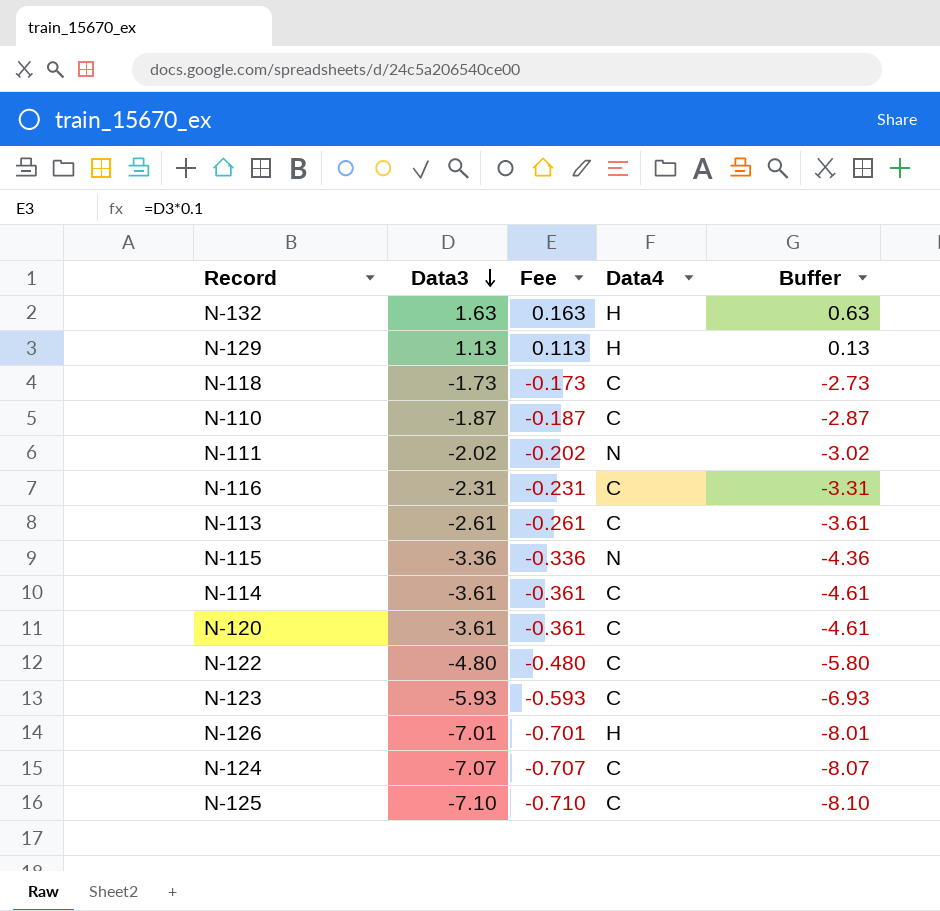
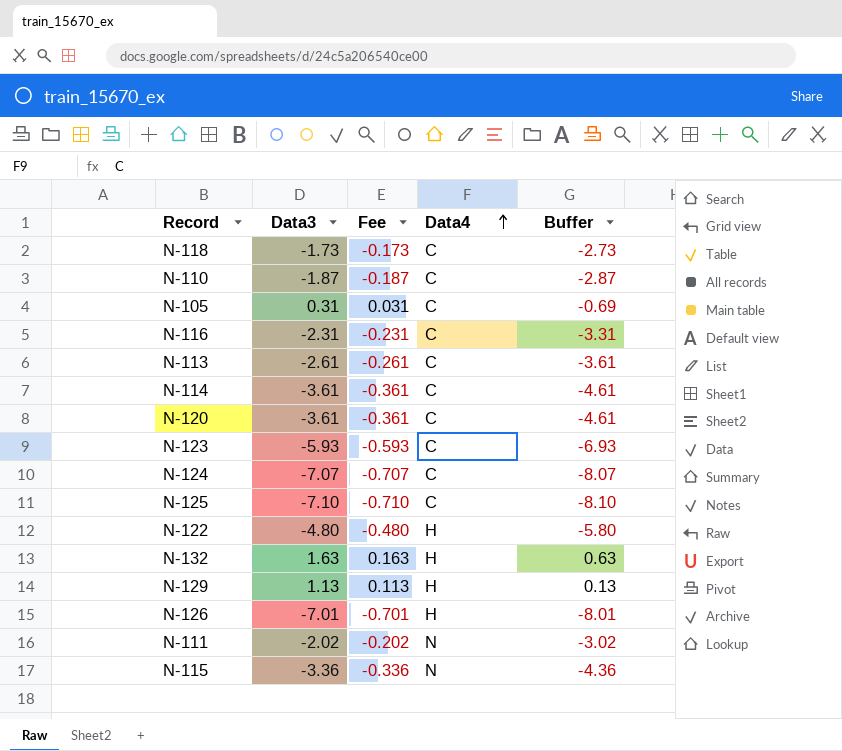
row order: Data3 descending -> Data4 ascending
row N-105: none -> 0.31 | 0.031 | C | -0.69
N-122 | Data4: C -> H

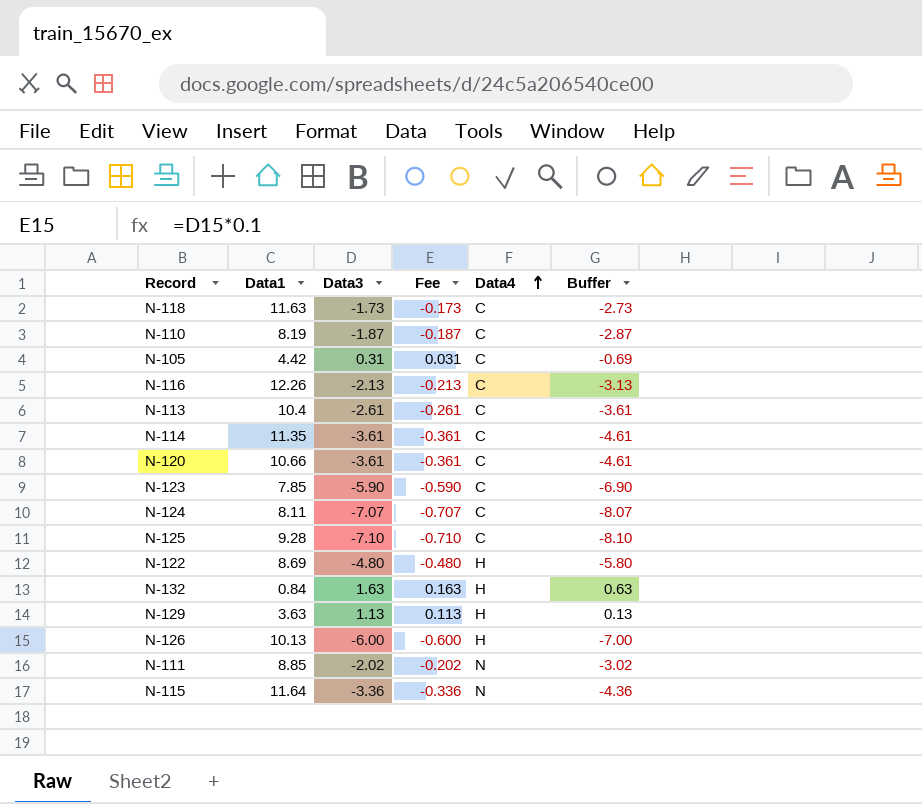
column Data1 | position: none -> 2
N-116 | Data3: -2.31 -> -2.13
N-116 | Fee: -0.231 -> -0.213
N-116 | Buffer: -3.31 -> -3.13
N-123 | Data3: -5.93 -> -5.90
N-123 | Fee: -0.593 -> -0.590
N-123 | Buffer: -6.93 -> -6.90
N-126 | Data3: -7.01 -> -6.00
N-126 | Fee: -0.701 -> -0.600
N-126 | Buffer: -8.01 -> -7.00

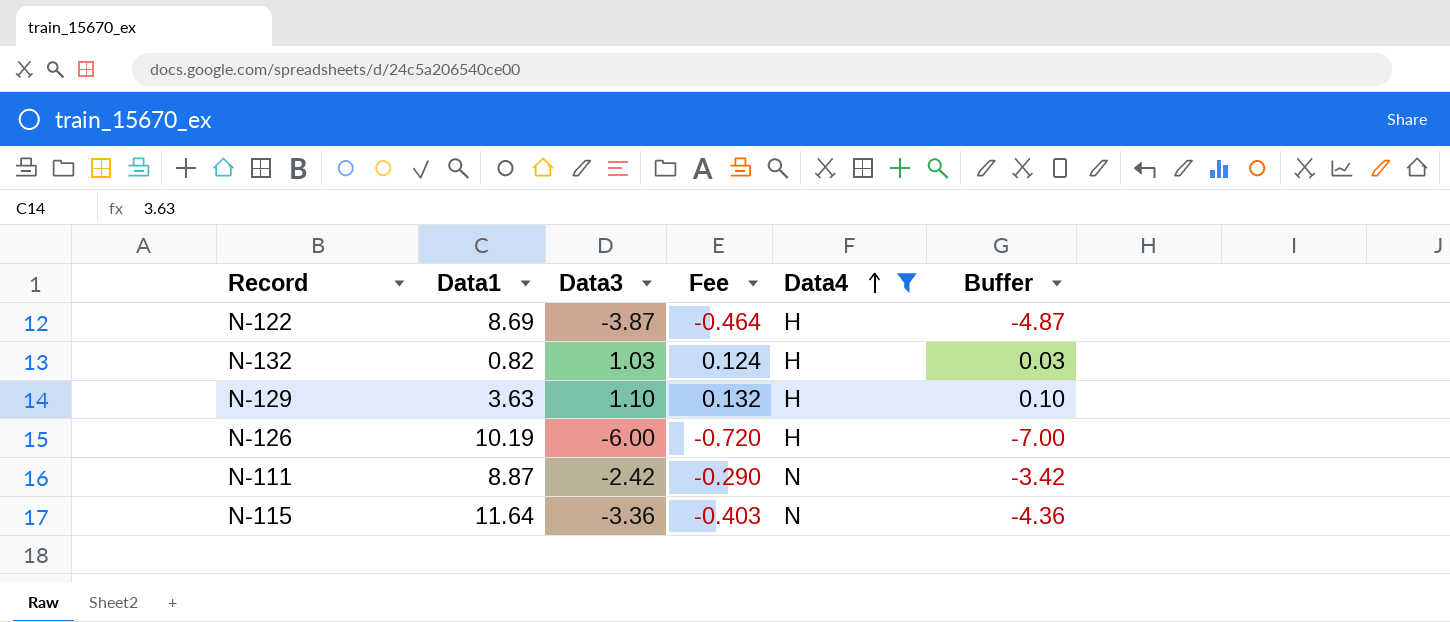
filter: none -> Data4 != C
column Fee | formula: [Data3] * 0.1 -> [Data3] * 0.12
N-122 | Data3: -4.80 -> -3.87
N-122 | Buffer: -5.80 -> -4.87
N-132 | Data1: 0.84 -> 0.82
N-132 | Data3: 1.63 -> 1.03
N-132 | Buffer: 0.63 -> 0.03
N-129 | Data3: 1.13 -> 1.10
N-129 | Buffer: 0.13 -> 0.10
N-126 | Data1: 10.13 -> 10.19
N-111 | Data1: 8.85 -> 8.87
N-111 | Data3: -2.02 -> -2.42
N-111 | Buffer: -3.02 -> -3.42

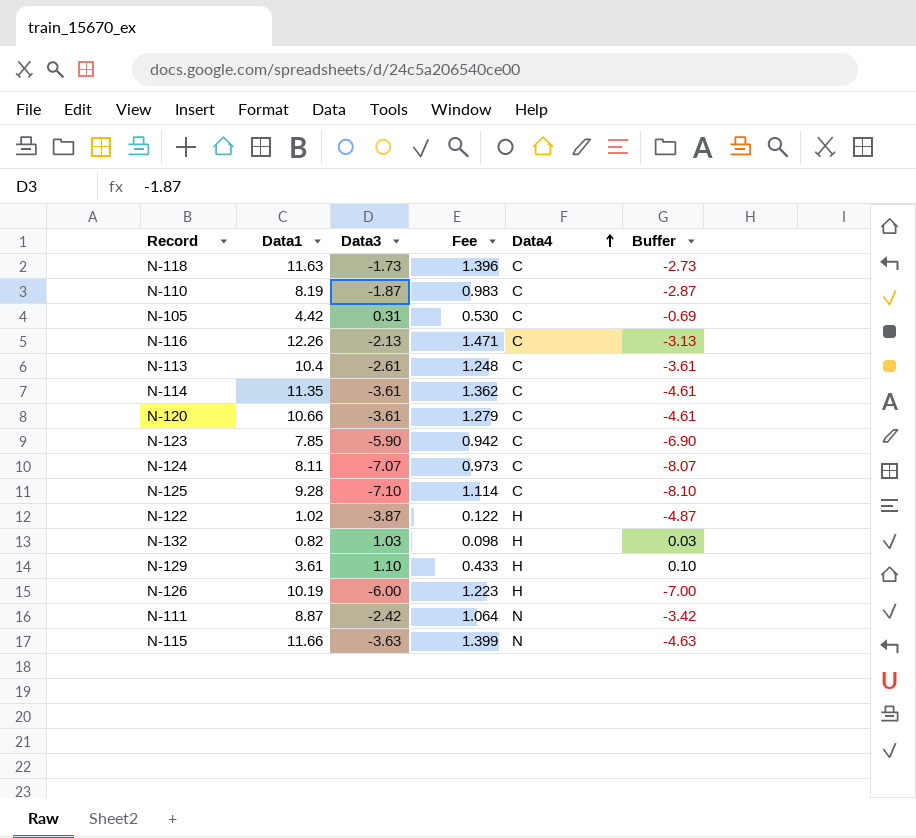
filter: Data4 != C -> none
column Fee | formula: [Data3] * 0.12 -> [Data1] * 0.12
N-122 | Data1: 8.69 -> 1.02
N-129 | Data1: 3.63 -> 3.61
N-115 | Data1: 11.64 -> 11.66
N-115 | Data3: -3.36 -> -3.63
N-115 | Buffer: -4.36 -> -4.63

